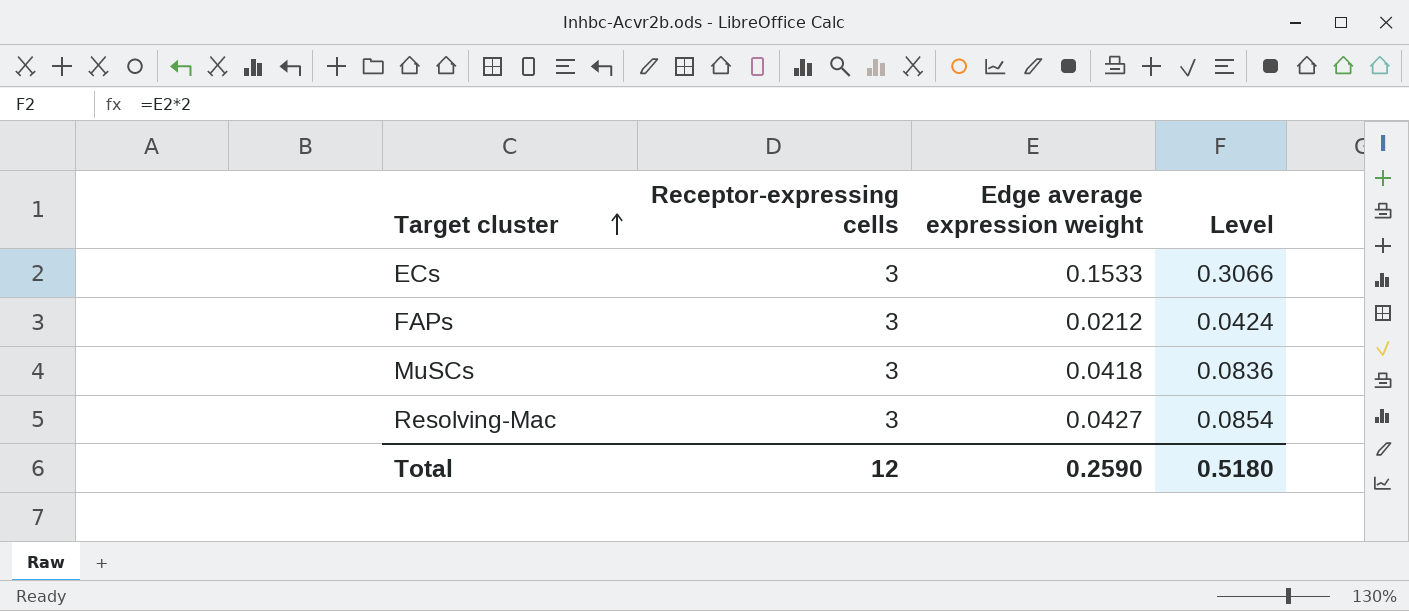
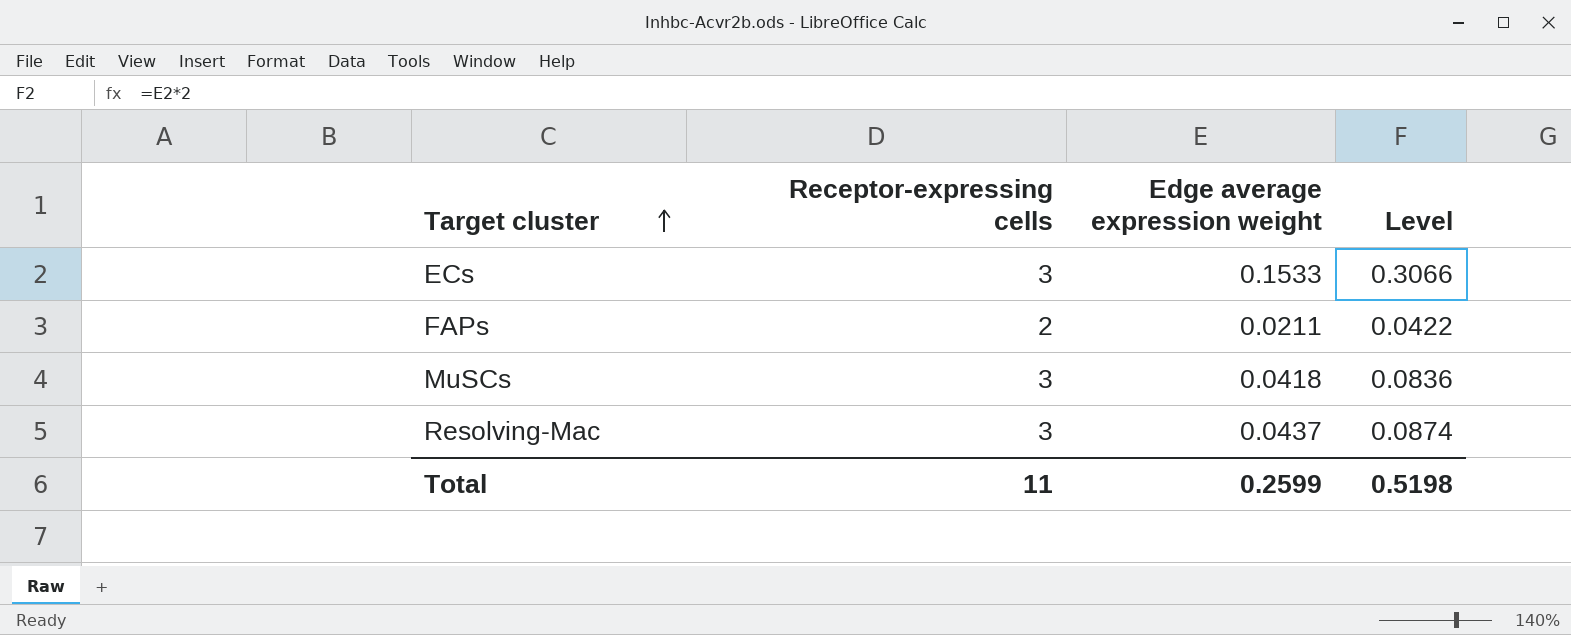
FAPs | Receptor-expressing cells: 3 -> 2
FAPs | Edge average expression weight: 0.0212 -> 0.0211
FAPs | Level: 0.0424 -> 0.0422
Resolving-Mac | Edge average expression weight: 0.0427 -> 0.0437
Resolving-Mac | Level: 0.0854 -> 0.0874
Total | Receptor-expressing cells: 12 -> 11
Total | Edge average expression weight: 0.2590 -> 0.2599
Total | Level: 0.5180 -> 0.5198

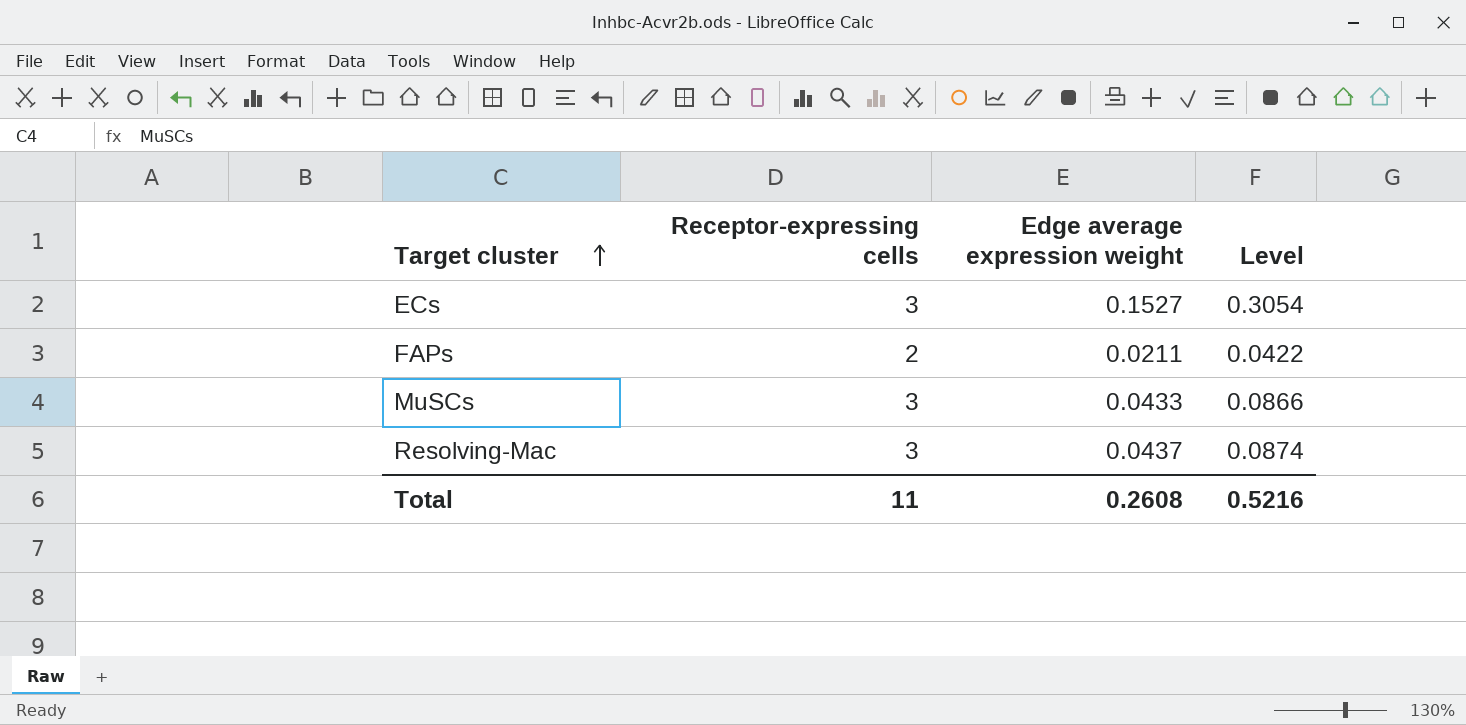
ECs | Edge average expression weight: 0.1533 -> 0.1527
ECs | Level: 0.3066 -> 0.3054
MuSCs | Edge average expression weight: 0.0418 -> 0.0433
MuSCs | Level: 0.0836 -> 0.0866
Total | Edge average expression weight: 0.2599 -> 0.2608
Total | Level: 0.5198 -> 0.5216

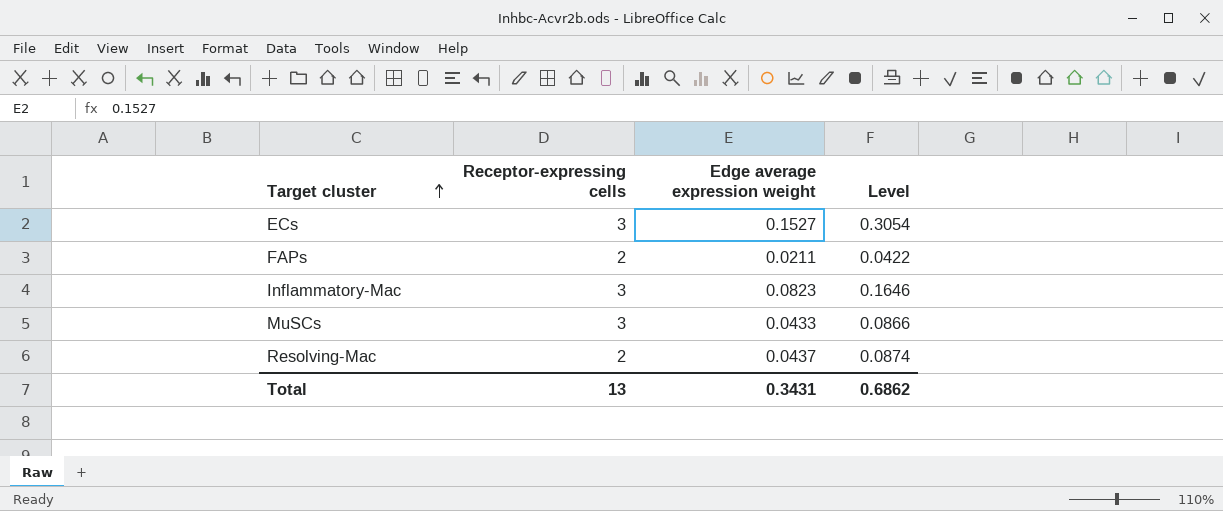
row Inflammatory-Mac: none -> 3 | 0.0823 | 0.1646
Resolving-Mac | Receptor-expressing cells: 3 -> 2
Total | Receptor-expressing cells: 11 -> 13
Total | Edge average expression weight: 0.2608 -> 0.3431
Total | Level: 0.5216 -> 0.6862

